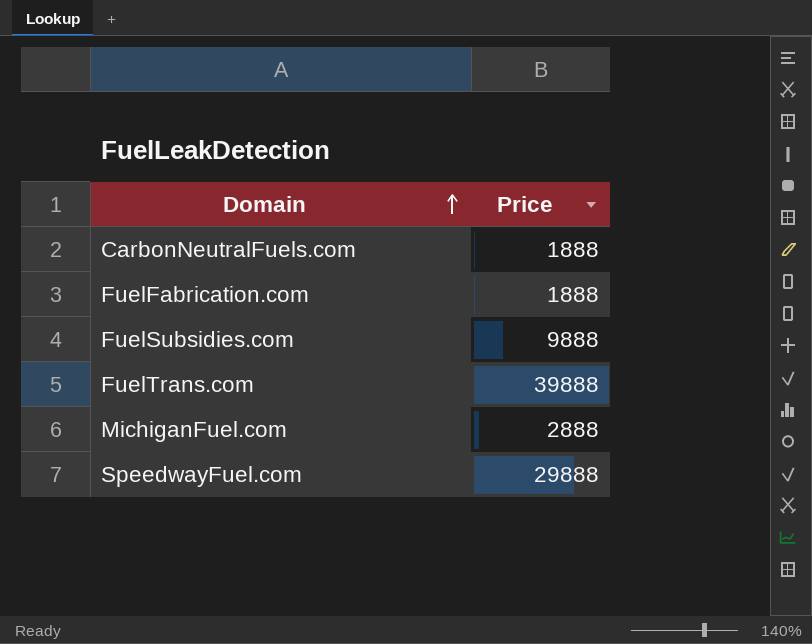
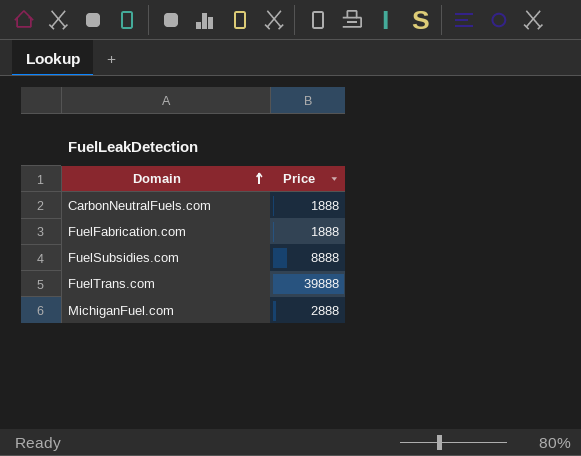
row SpeedwayFuel.com: 29888 -> none
FuelSubsidies.com | Price: 9888 -> 8888

